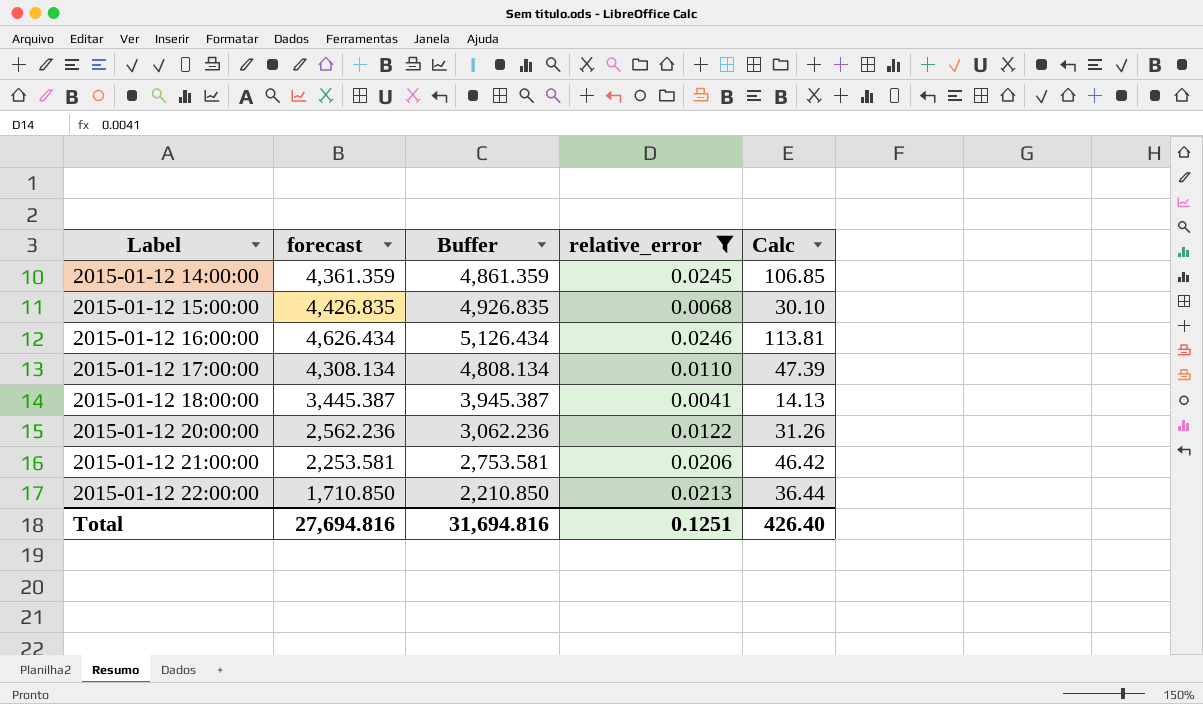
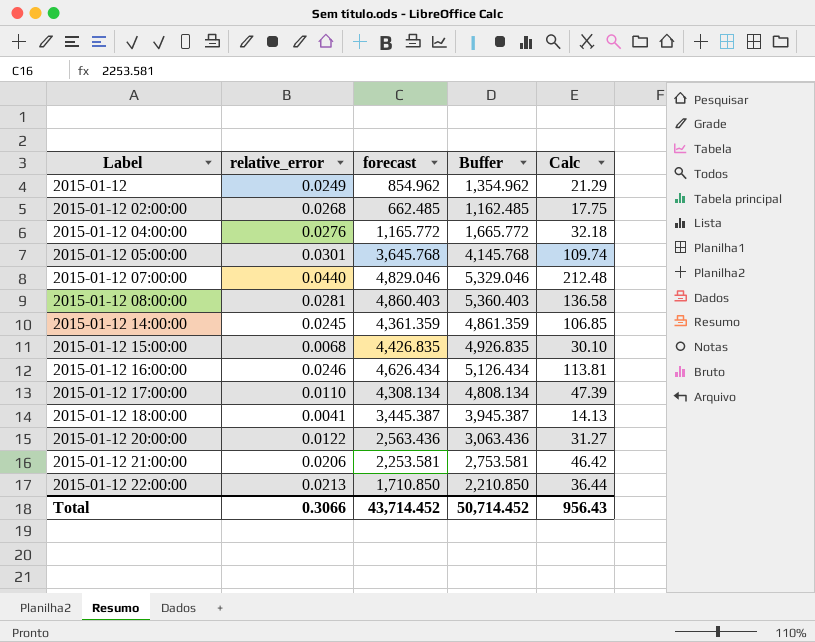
filter: relative_error <= 0.0246 -> none
column relative_error | position: 4 -> 2
2015-01-12 20:00:00 | forecast: 2,562.236 -> 2,563.436
2015-01-12 20:00:00 | Buffer: 3,062.236 -> 3,063.436
2015-01-12 20:00:00 | Calc: 31.26 -> 31.27
Total | relative_error: 0.1251 -> 0.3066
Total | forecast: 27,694.816 -> 43,714.452
Total | Buffer: 31,694.816 -> 50,714.452
Total | Calc: 426.40 -> 956.43

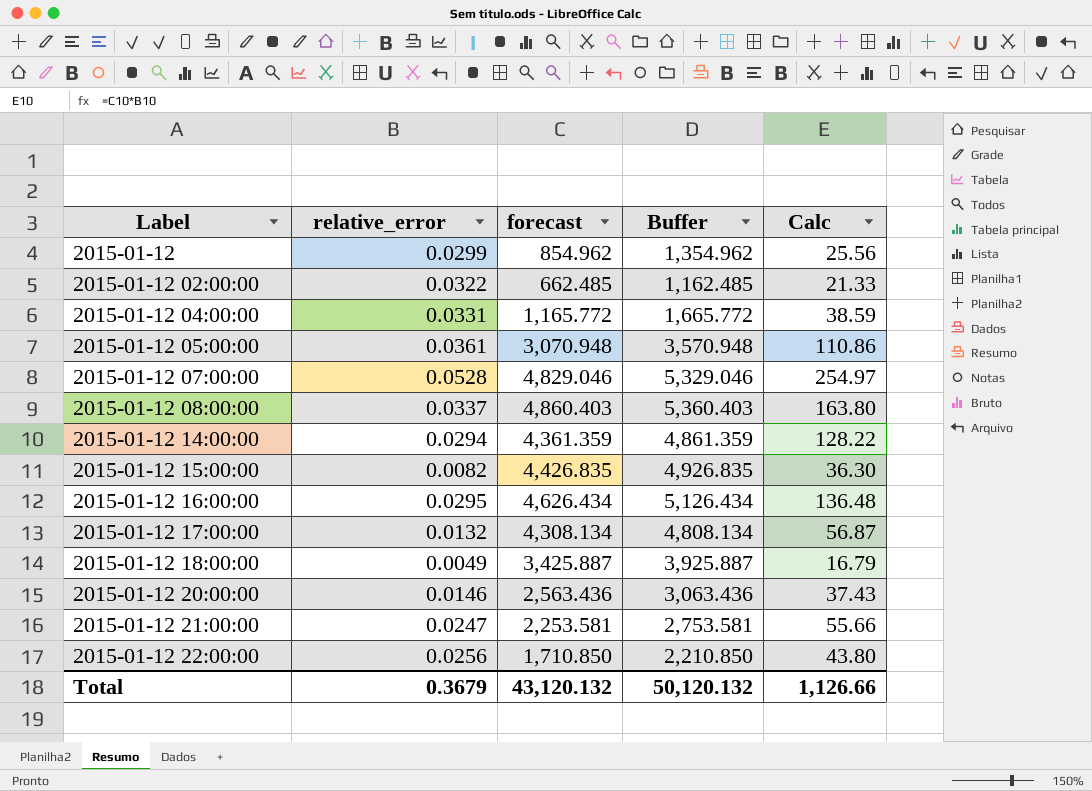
2015-01-12 | relative_error: 0.0249 -> 0.0299
2015-01-12 | Calc: 21.29 -> 25.56
2015-01-12 02:00:00 | relative_error: 0.0268 -> 0.0322
2015-01-12 02:00:00 | Calc: 17.75 -> 21.33
2015-01-12 04:00:00 | relative_error: 0.0276 -> 0.0331
2015-01-12 04:00:00 | Calc: 32.18 -> 38.59
2015-01-12 05:00:00 | relative_error: 0.0301 -> 0.0361
2015-01-12 05:00:00 | forecast: 3,645.768 -> 3,070.948
2015-01-12 05:00:00 | Buffer: 4,145.768 -> 3,570.948
2015-01-12 05:00:00 | Calc: 109.74 -> 110.86
2015-01-12 07:00:00 | relative_error: 0.0440 -> 0.0528
2015-01-12 07:00:00 | Calc: 212.48 -> 254.97
2015-01-12 08:00:00 | relative_error: 0.0281 -> 0.0337
2015-01-12 08:00:00 | Calc: 136.58 -> 163.80
2015-01-12 14:00:00 | relative_error: 0.0245 -> 0.0294
2015-01-12 14:00:00 | Calc: 106.85 -> 128.22
2015-01-12 15:00:00 | relative_error: 0.0068 -> 0.0082
2015-01-12 15:00:00 | Calc: 30.10 -> 36.30
2015-01-12 16:00:00 | relative_error: 0.0246 -> 0.0295
2015-01-12 16:00:00 | Calc: 113.81 -> 136.48
2015-01-12 17:00:00 | relative_error: 0.0110 -> 0.0132
2015-01-12 17:00:00 | Calc: 47.39 -> 56.87
2015-01-12 18:00:00 | relative_error: 0.0041 -> 0.0049
2015-01-12 18:00:00 | forecast: 3,445.387 -> 3,425.887
2015-01-12 18:00:00 | Buffer: 3,945.387 -> 3,925.887
2015-01-12 18:00:00 | Calc: 14.13 -> 16.79
2015-01-12 20:00:00 | relative_error: 0.0122 -> 0.0146
2015-01-12 20:00:00 | Calc: 31.27 -> 37.43
2015-01-12 21:00:00 | relative_error: 0.0206 -> 0.0247
2015-01-12 21:00:00 | Calc: 46.42 -> 55.66
2015-01-12 22:00:00 | relative_error: 0.0213 -> 0.0256
2015-01-12 22:00:00 | Calc: 36.44 -> 43.80
Total | relative_error: 0.3066 -> 0.3679
Total | forecast: 43,714.452 -> 43,120.132
Total | Buffer: 50,714.452 -> 50,120.132
Total | Calc: 956.43 -> 1,126.66

